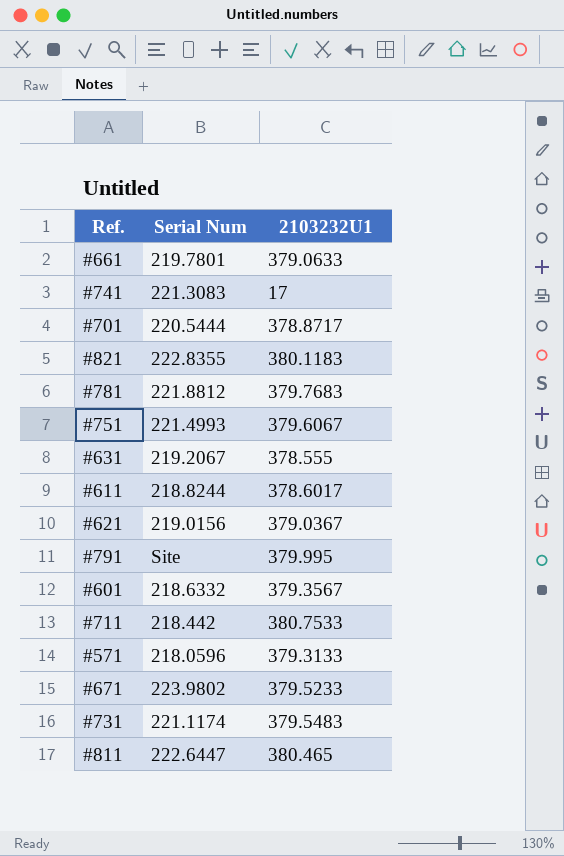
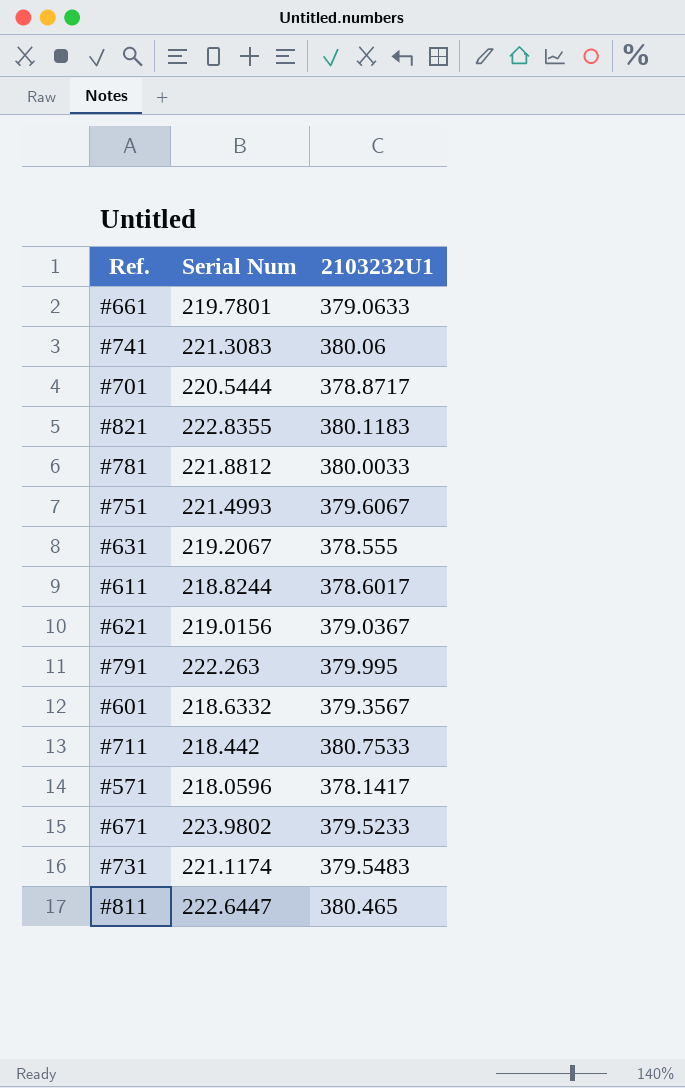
#741 | 2103232U1: 17 -> 380.06
#781 | 2103232U1: 379.7683 -> 380.0033
#791 | Serial Num: Site -> 222.263
#571 | 2103232U1: 379.3133 -> 378.1417

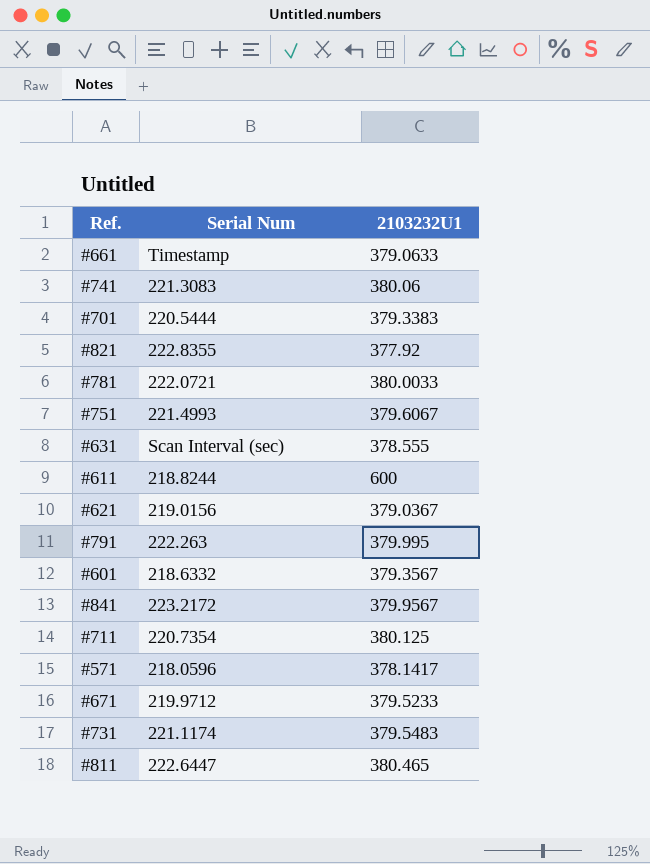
#661 | Serial Num: 219.7801 -> Timestamp
#701 | 2103232U1: 378.8717 -> 379.3383
#821 | 2103232U1: 380.1183 -> 377.92
#781 | Serial Num: 221.8812 -> 222.0721
#631 | Serial Num: 219.2067 -> Scan Interval (sec)
#611 | 2103232U1: 378.6017 -> 600
row #841: none -> 223.2172 | 379.9567
#711 | Serial Num: 218.442 -> 220.7354
#711 | 2103232U1: 380.7533 -> 380.125
#671 | Serial Num: 223.9802 -> 219.9712

